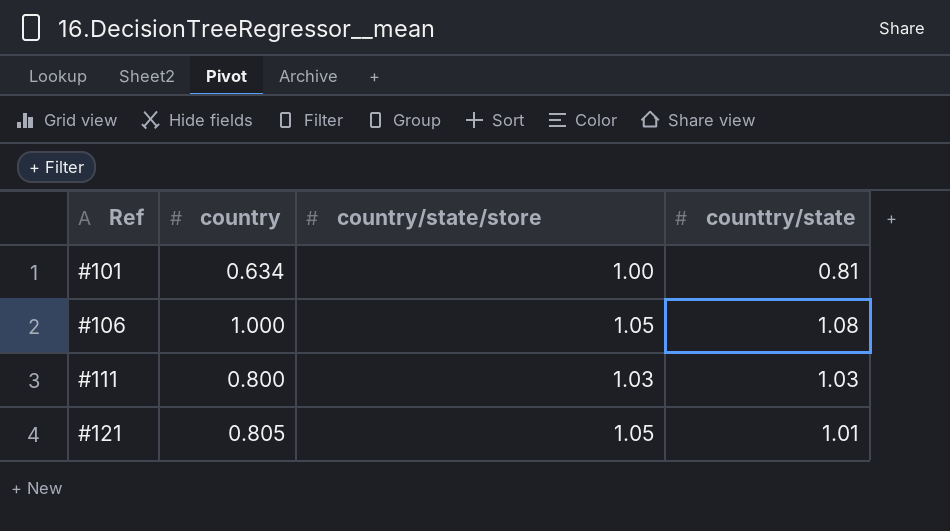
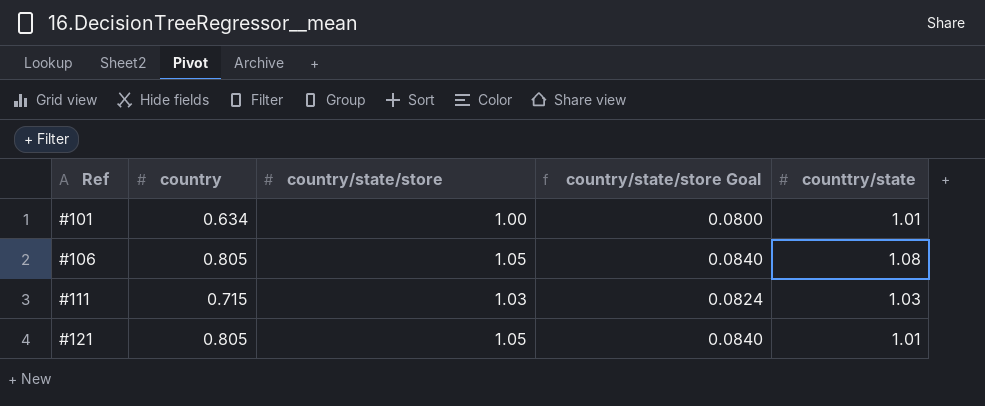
column country/state/store Goal | formula: none -> [country/state/store] * 0.08
#101 | counttry/state: 0.81 -> 1.01
#106 | country: 1.000 -> 0.805
#111 | country: 0.800 -> 0.715

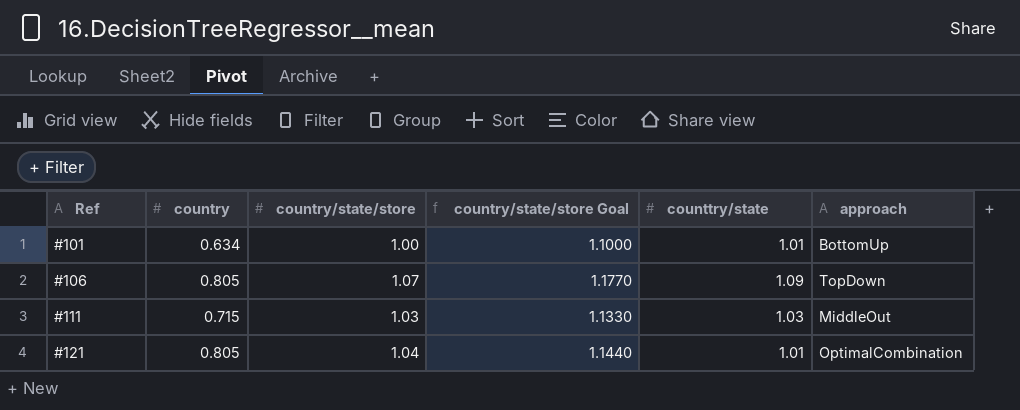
column country/state/store Goal | formula: [country/state/store] * 0.08 -> [country/state/store] * 1.1
column approach | position: none -> 6
#106 | country/state/store: 1.05 -> 1.07
#106 | counttry/state: 1.08 -> 1.09
#121 | country/state/store: 1.05 -> 1.04

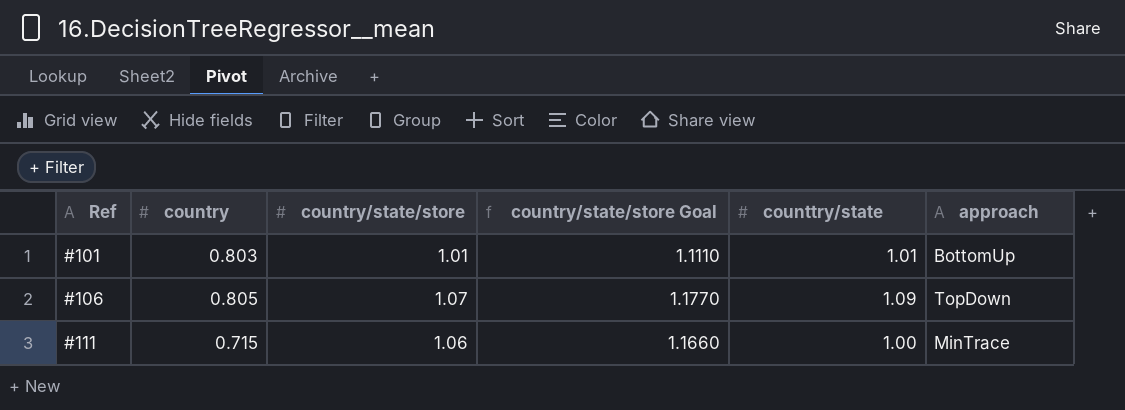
row #121: 0.805 | 1.04 | 1.1440 | 1.01 | OptimalCombination -> none
#101 | country: 0.634 -> 0.803
#101 | country/state/store: 1.00 -> 1.01
#101 | country/state/store Goal: 1.1000 -> 1.1110
#111 | country/state/store: 1.03 -> 1.06
#111 | country/state/store Goal: 1.1330 -> 1.1660
#111 | counttry/state: 1.03 -> 1.00
#111 | approach: MiddleOut -> MinTrace

